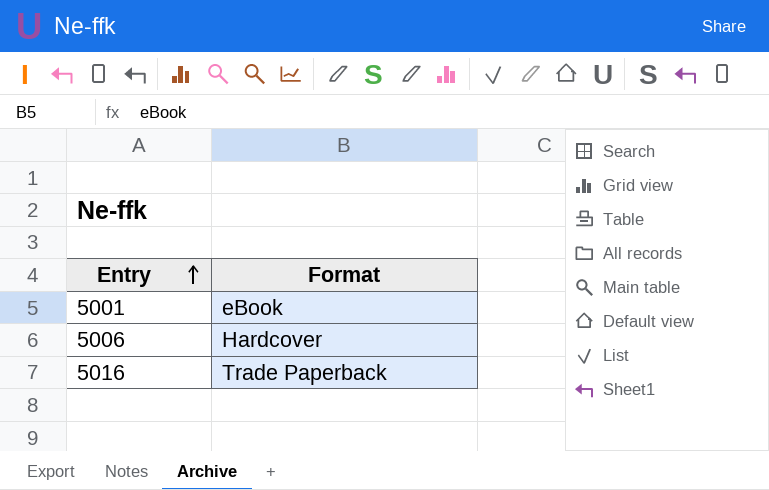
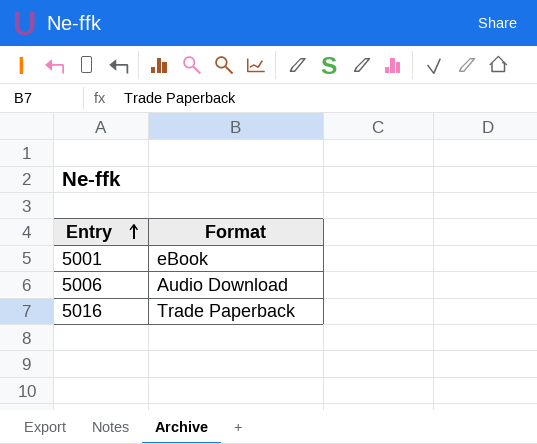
5006 | Format: Hardcover -> Audio Download

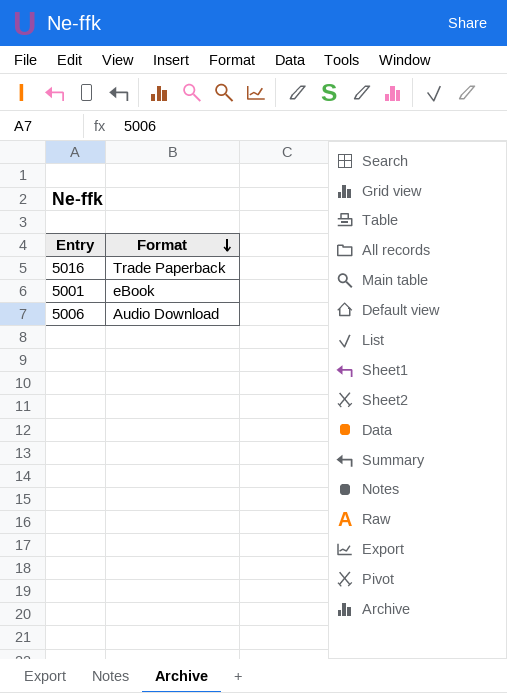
row order: Entry ascending -> Format descending

